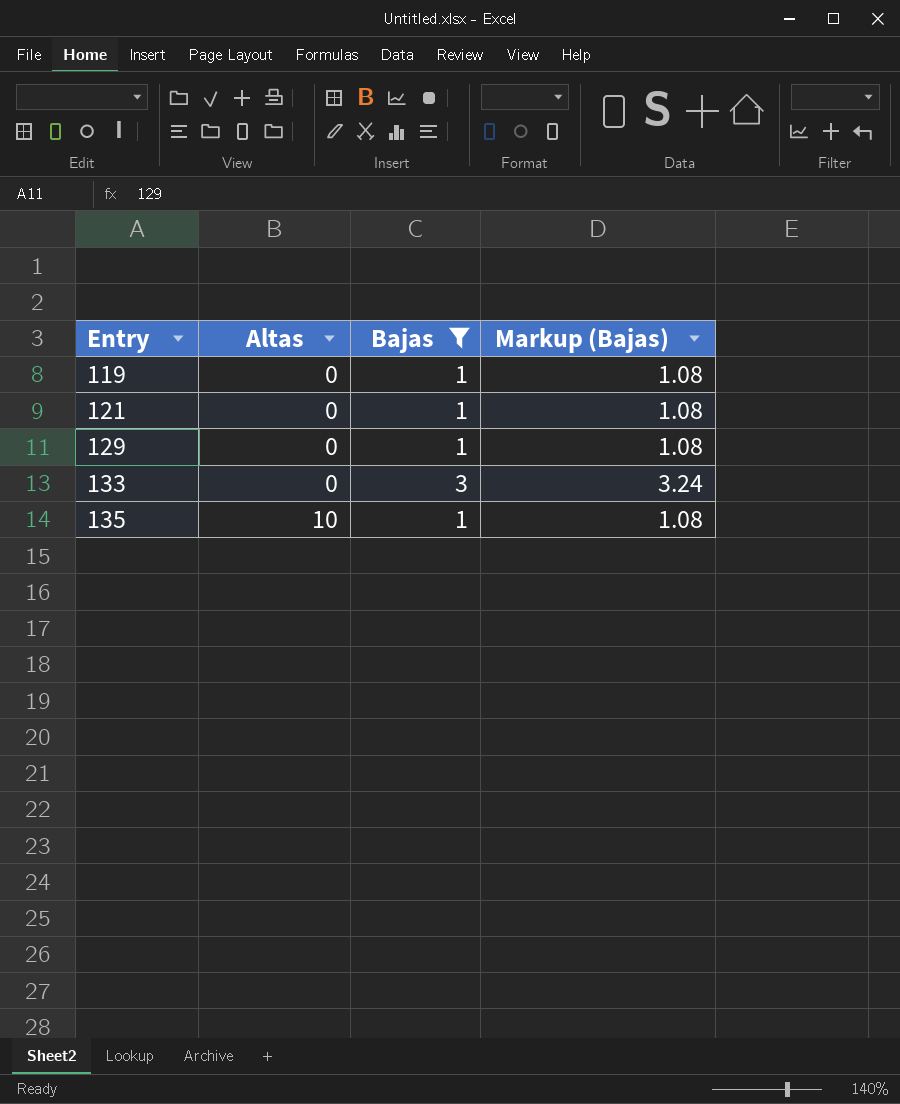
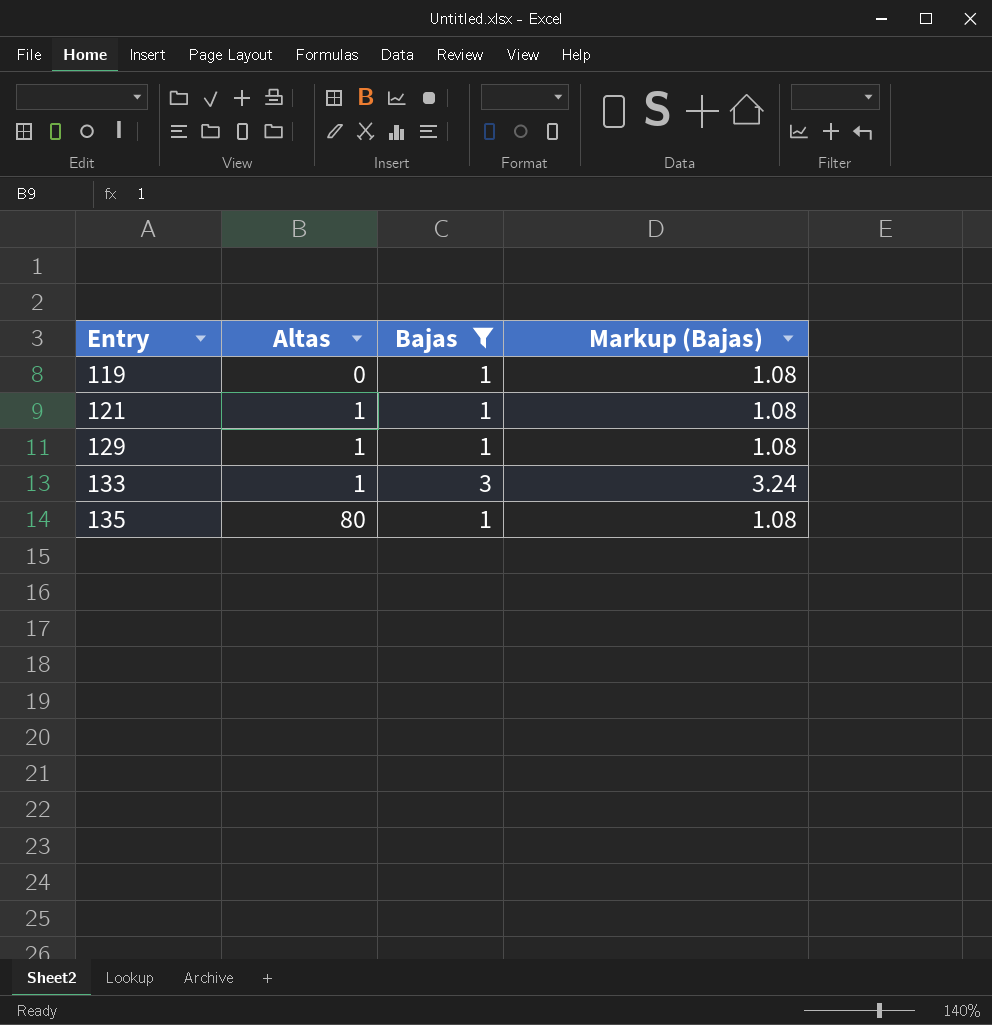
121 | Altas: 0 -> 1
129 | Altas: 0 -> 1
133 | Altas: 0 -> 1
135 | Altas: 10 -> 80

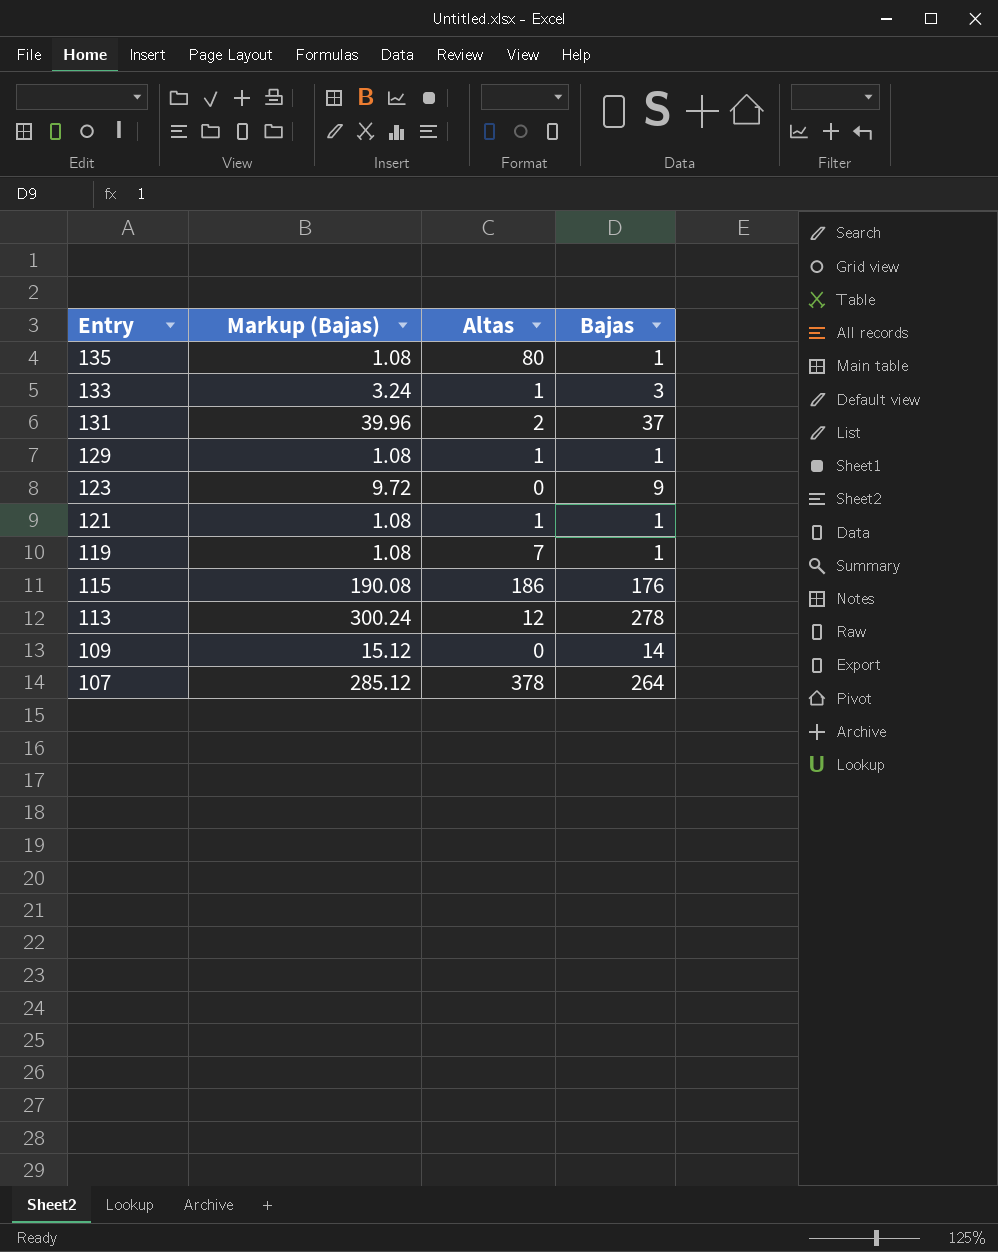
filter: Bajas <= 3 -> none
row order: Entry ascending -> Entry descending
column Markup (Bajas) | position: 4 -> 2
119 | Altas: 0 -> 7

